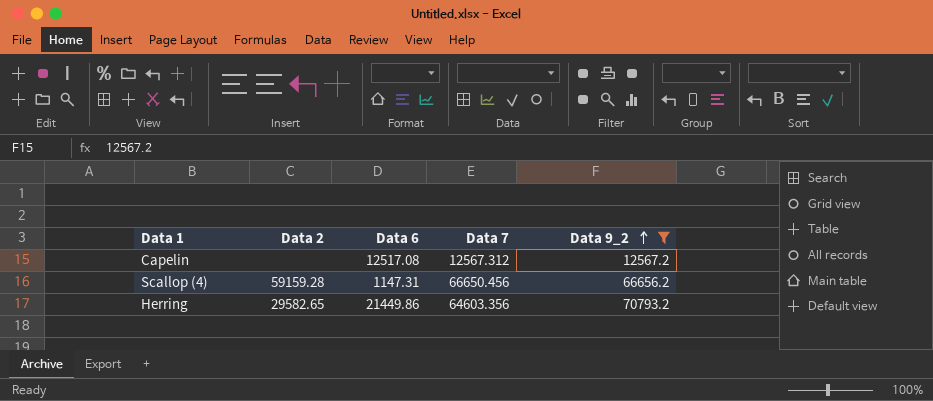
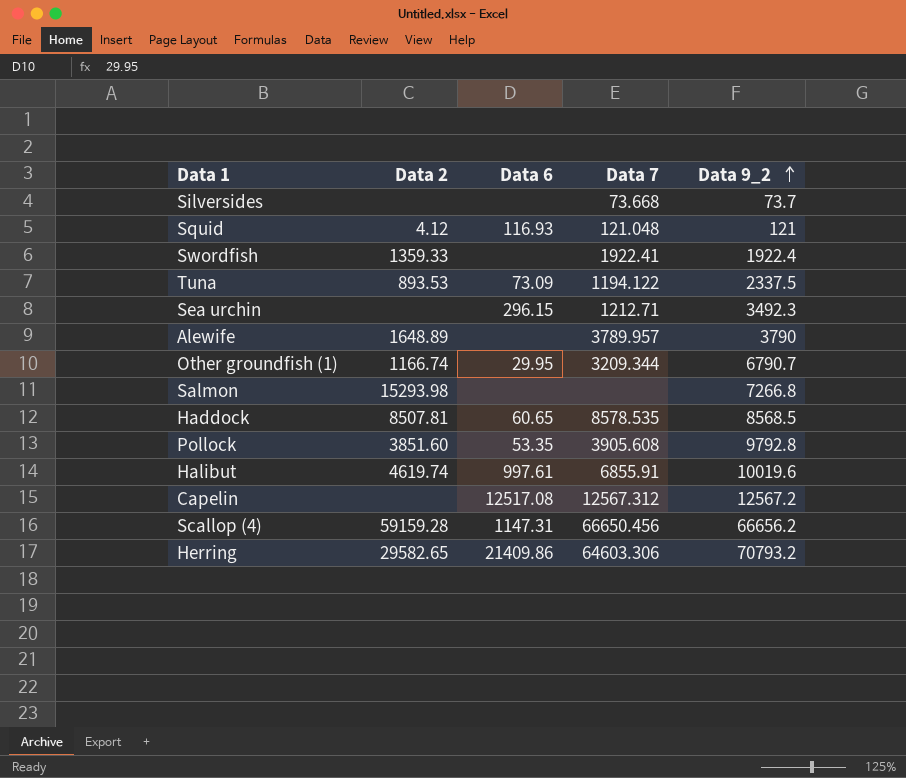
filter: Data 9_2 >= 12567.2 -> none
Herring | Data 6: 21449.86 -> 21409.86
Herring | Data 7: 64603.356 -> 64603.306

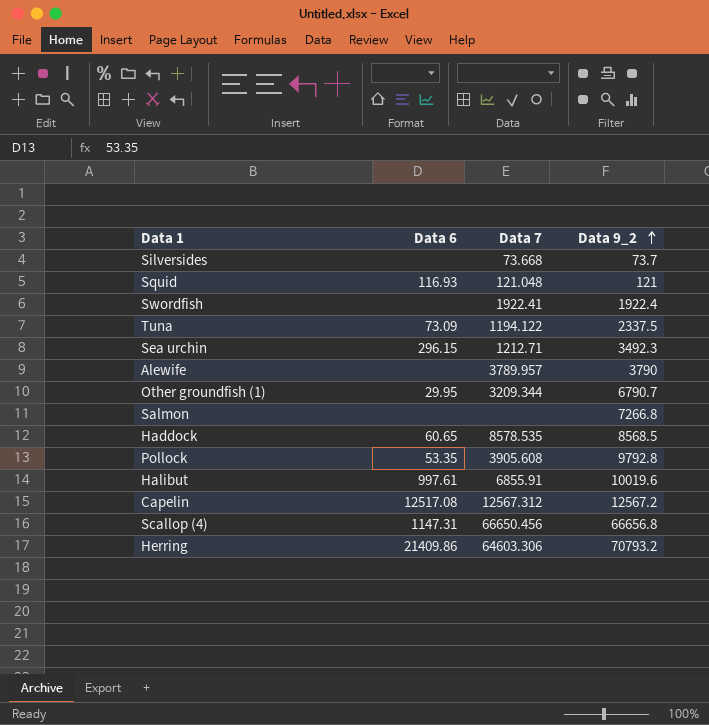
column Data 2 | position: 2 -> none
Scallop (4) | Data 9_2: 66656.2 -> 66656.8

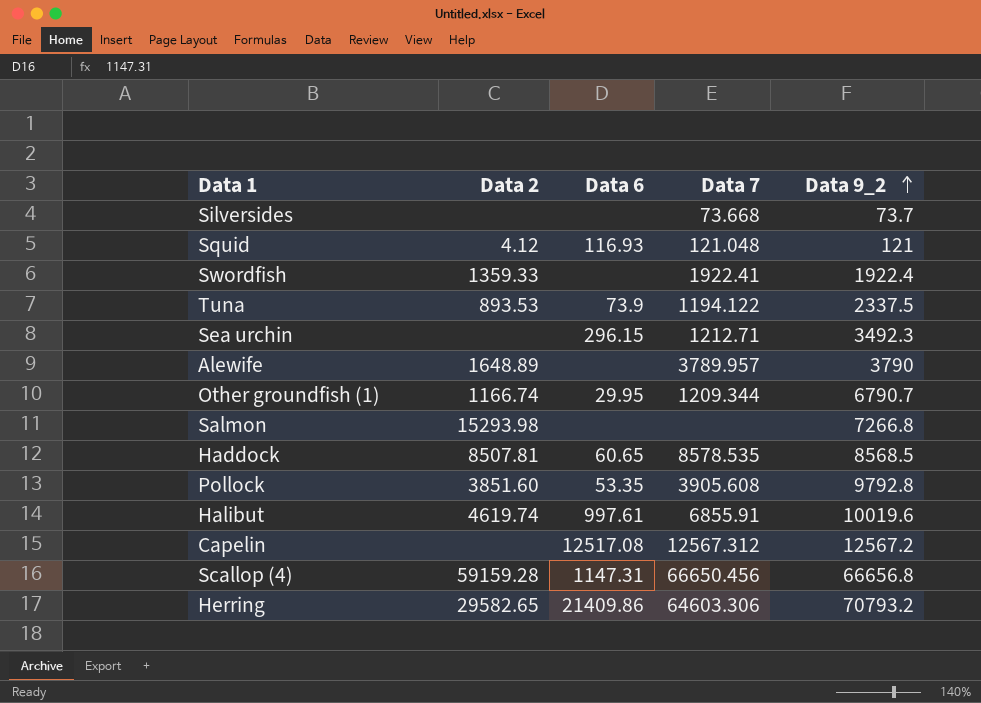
column Data 2 | position: none -> 2
Tuna | Data 6: 73.09 -> 73.9
Other groundfish (1) | Data 7: 3209.344 -> 1209.344

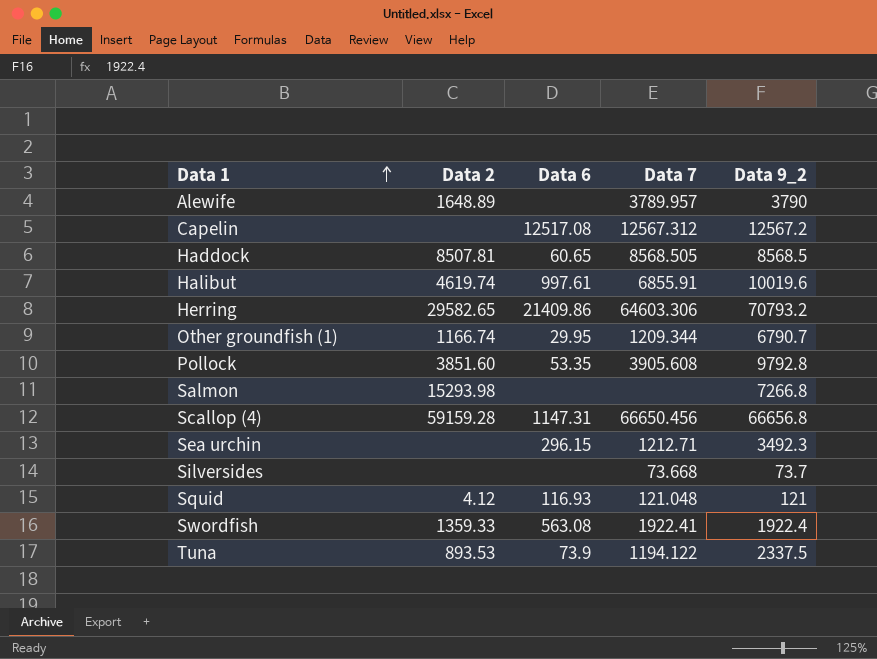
row order: Data 9_2 ascending -> Data 1 ascending
Haddock | Data 7: 8578.535 -> 8568.505
Swordfish | Data 6: none -> 563.08

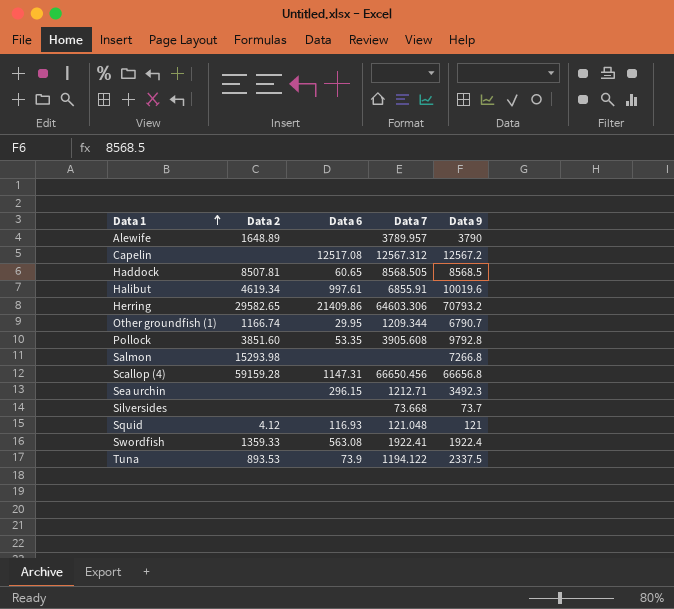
column name: Data 9_2 -> Data 9
Halibut | Data 2: 4619.74 -> 4619.34

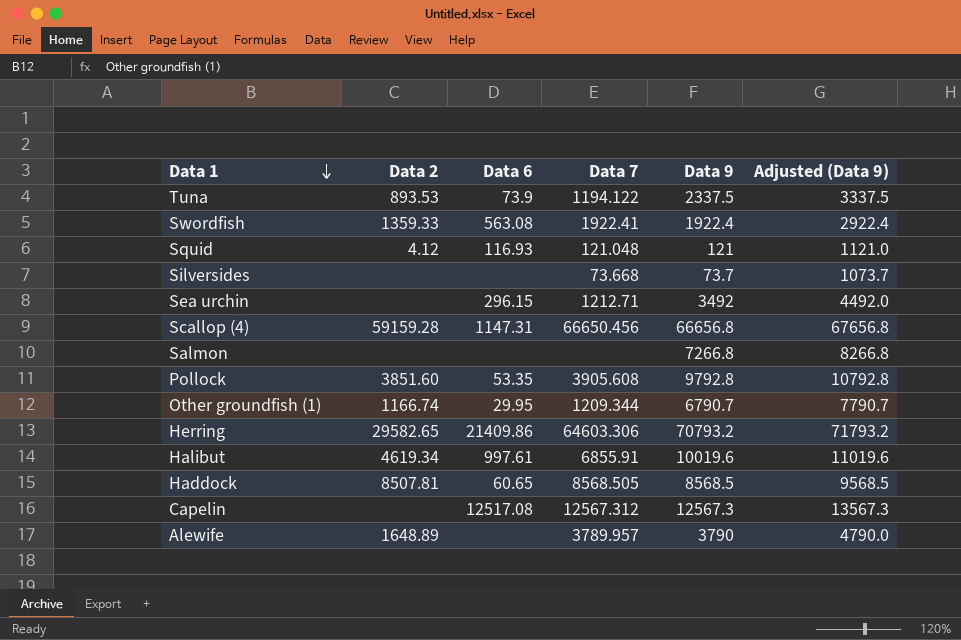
row order: Data 1 ascending -> Data 1 descending
column Adjusted (Data 9) | formula: none -> [Data 9] + 1000
Sea urchin | Data 9: 3492.3 -> 3492
Salmon | Data 2: 15293.98 -> none
Capelin | Data 9: 12567.2 -> 12567.3

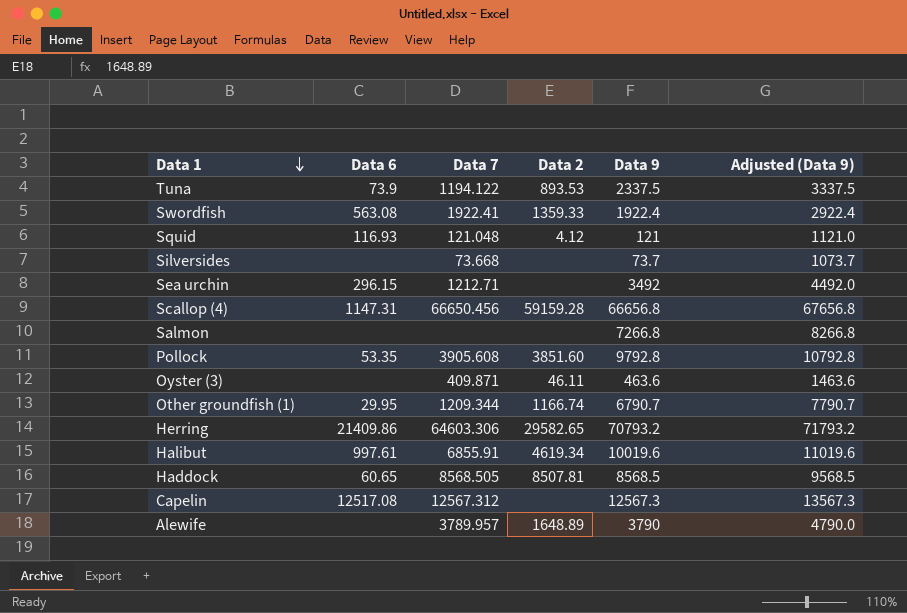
column Data 2 | position: 2 -> 4
row Oyster (3): none -> none | 409.871 | 46.11 | 463.6 | 1463.6

